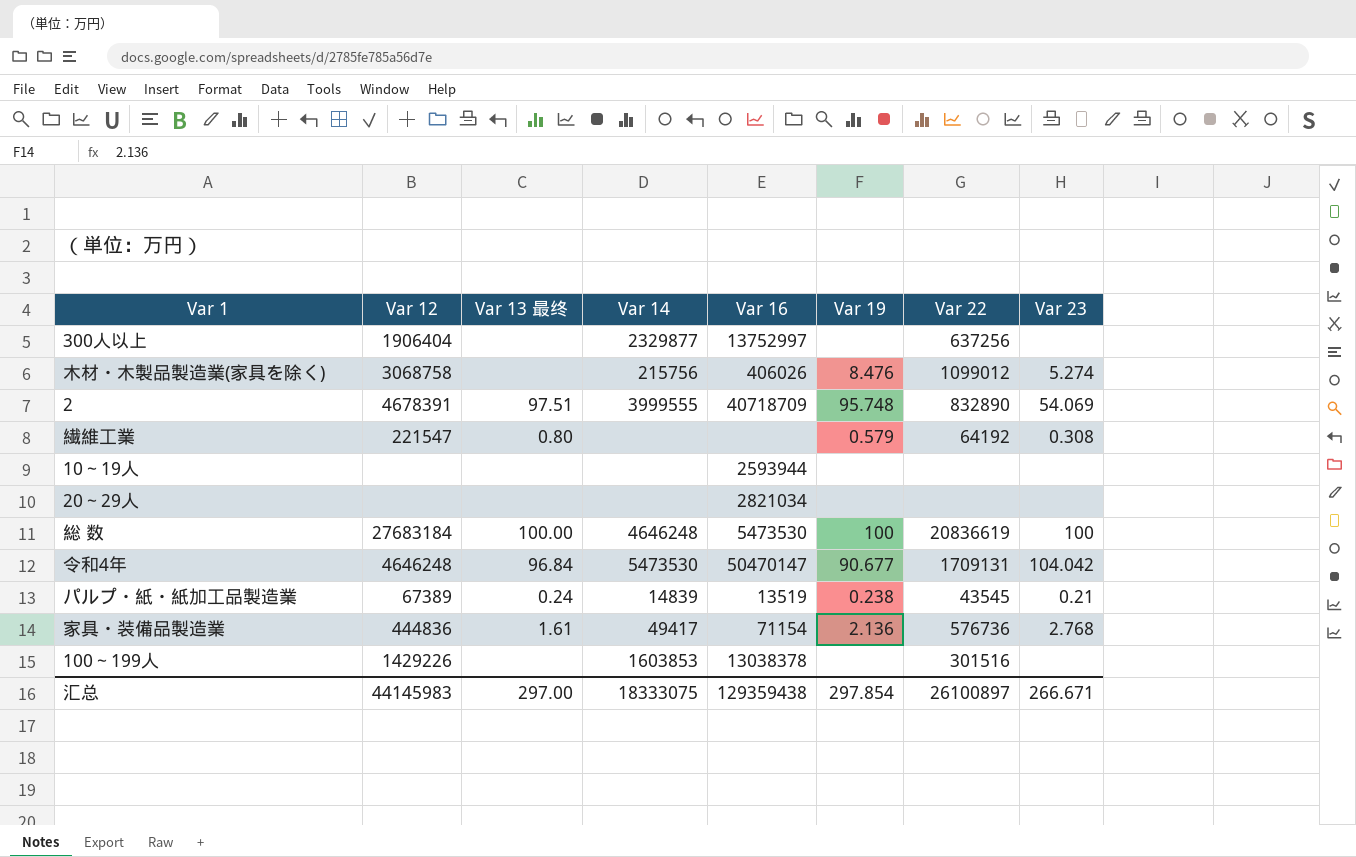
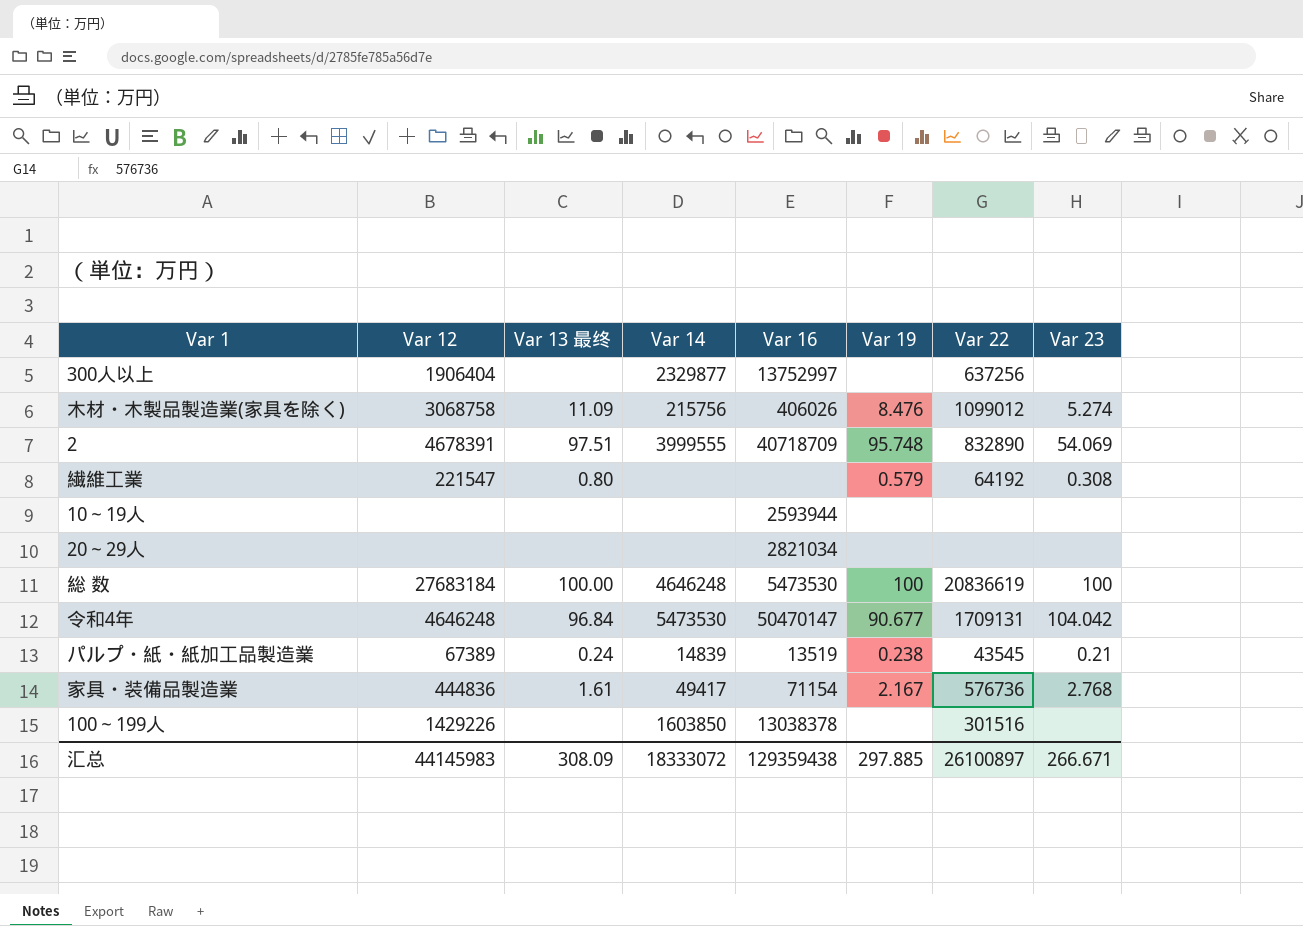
木材・木製品製造業(家具を除く) | Var 13 最终: none -> 11.09
家具・装備品製造業 | Var 19: 2.136 -> 2.167
100～199人 | Var 14: 1603853 -> 1603850
汇总 | Var 13 最终: 297.00 -> 308.09
汇总 | Var 14: 18333075 -> 18333072
汇总 | Var 19: 297.854 -> 297.885

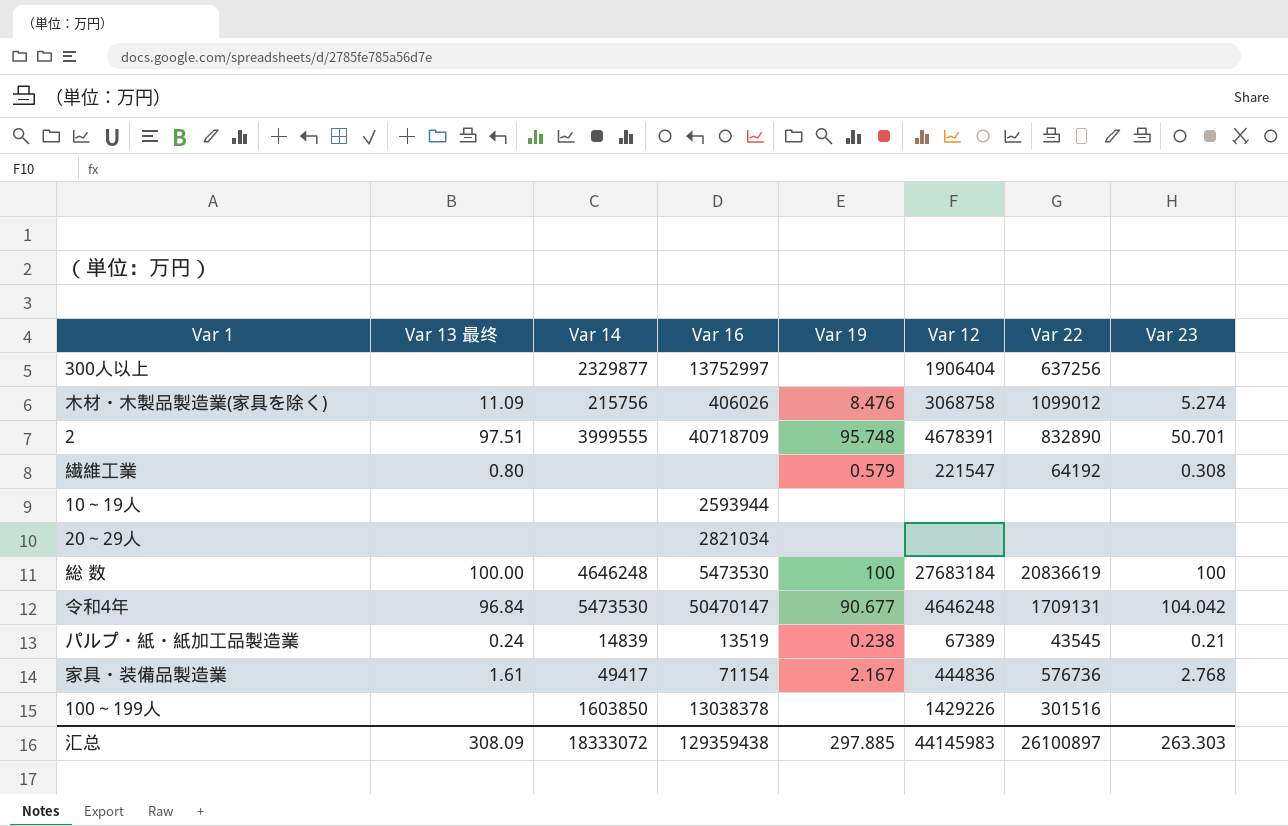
column Var 12 | position: 2 -> 6
2 | Var 23: 54.069 -> 50.701
汇总 | Var 23: 266.671 -> 263.303

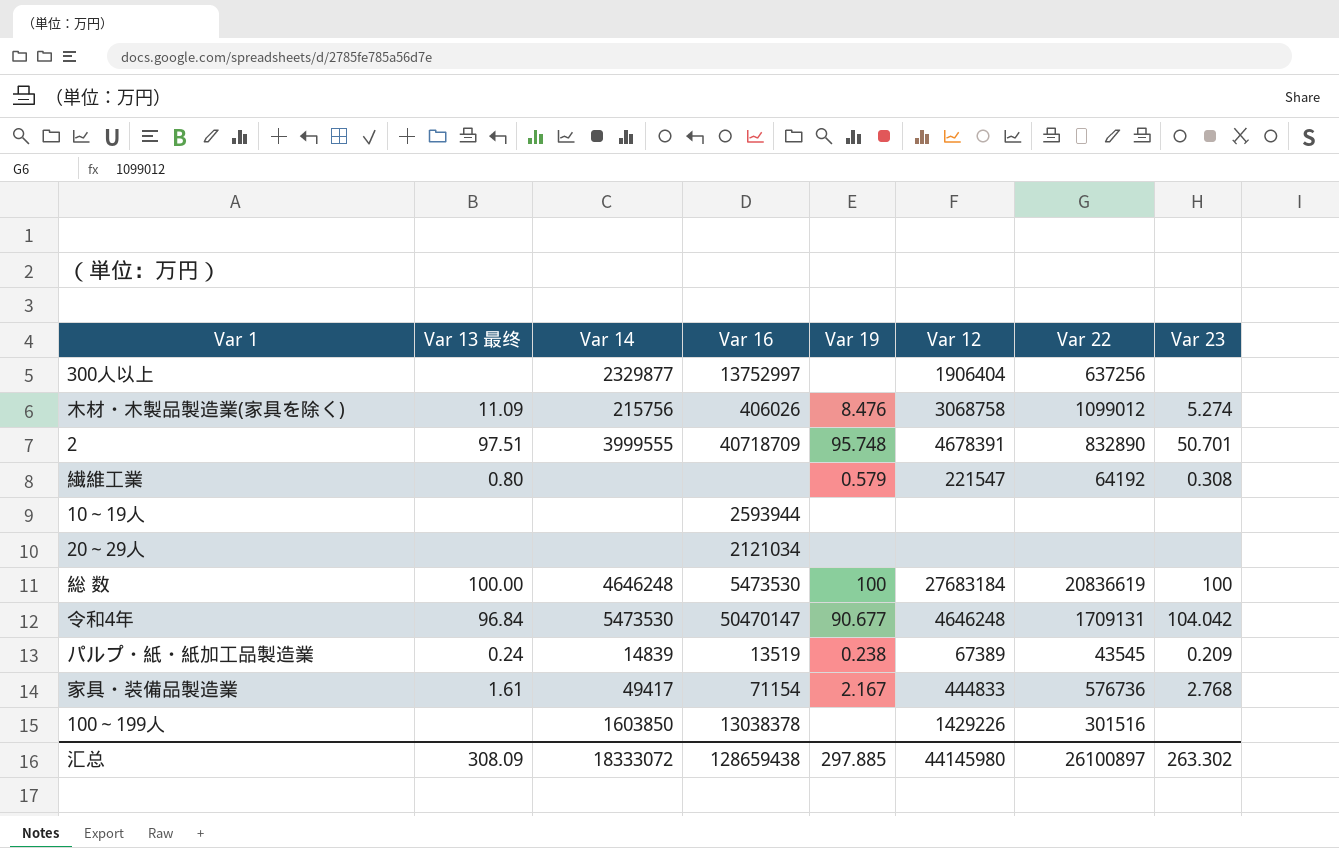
20～29人 | Var 16: 2821034 -> 2121034
パルプ・紙・紙加工品製造業 | Var 23: 0.21 -> 0.209
家具・装備品製造業 | Var 12: 444836 -> 444833
汇总 | Var 16: 129359438 -> 128659438
汇总 | Var 12: 44145983 -> 44145980
汇总 | Var 23: 263.303 -> 263.302

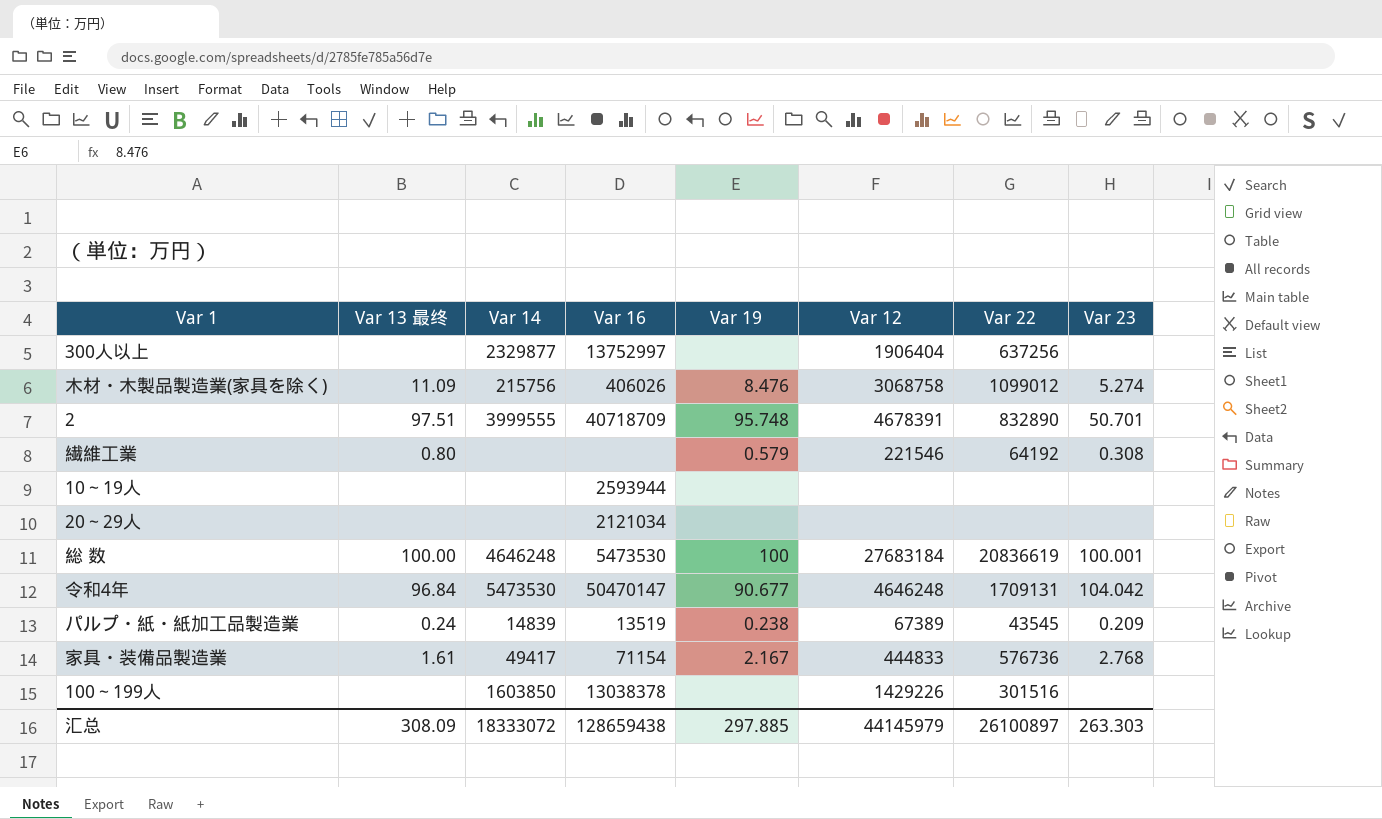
繊維工業 | Var 12: 221547 -> 221546
総 数 | Var 23: 100 -> 100.001
汇总 | Var 12: 44145980 -> 44145979
汇总 | Var 23: 263.302 -> 263.303

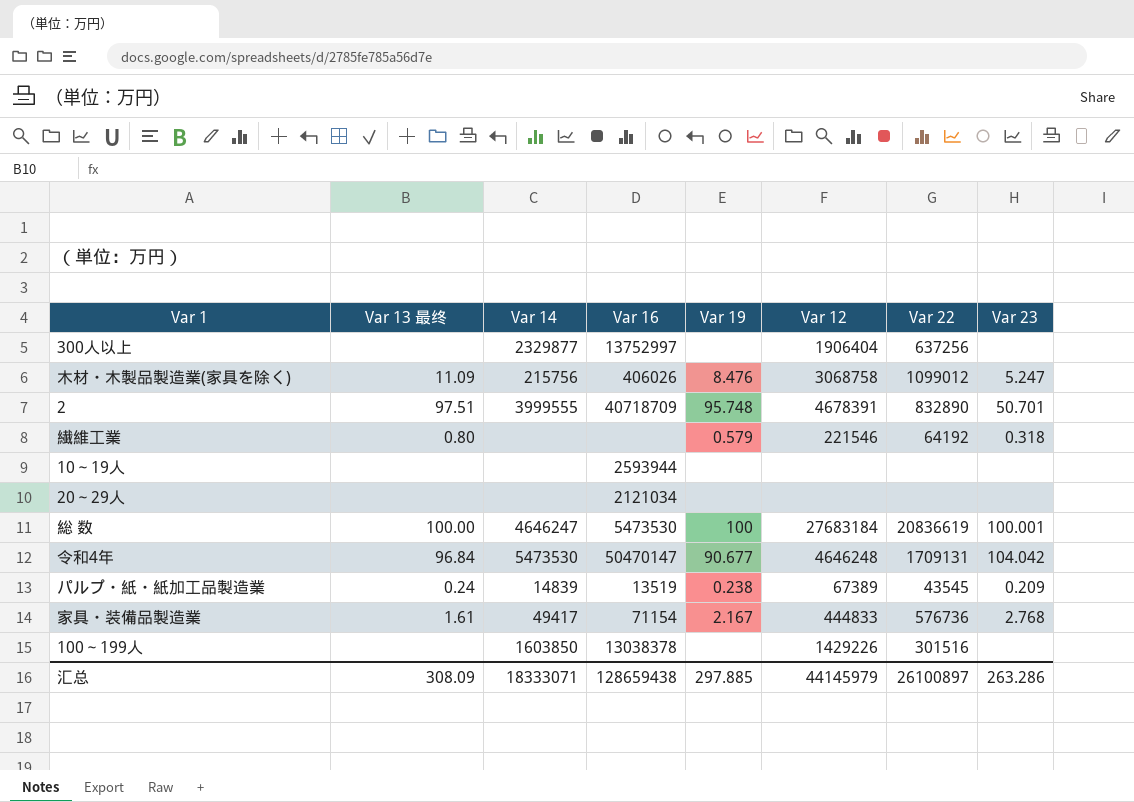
木材・木製品製造業(家具を除く) | Var 23: 5.274 -> 5.247
繊維工業 | Var 23: 0.308 -> 0.318
総 数 | Var 14: 4646248 -> 4646247
汇总 | Var 14: 18333072 -> 18333071
汇总 | Var 23: 263.303 -> 263.286

